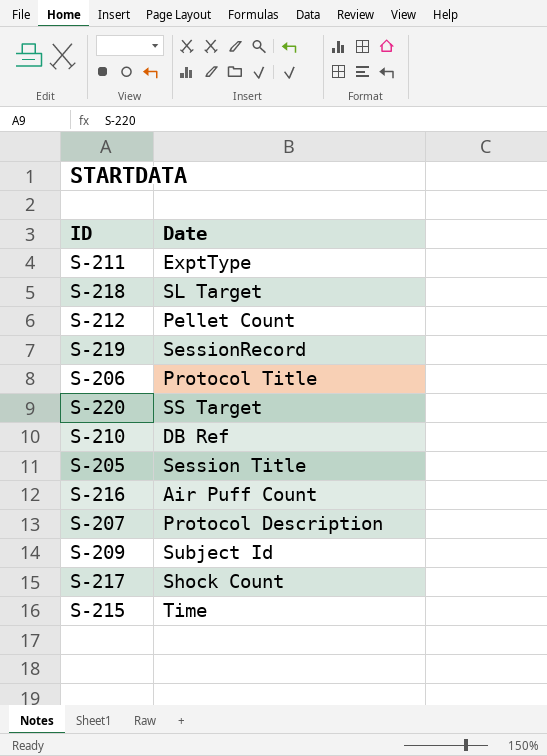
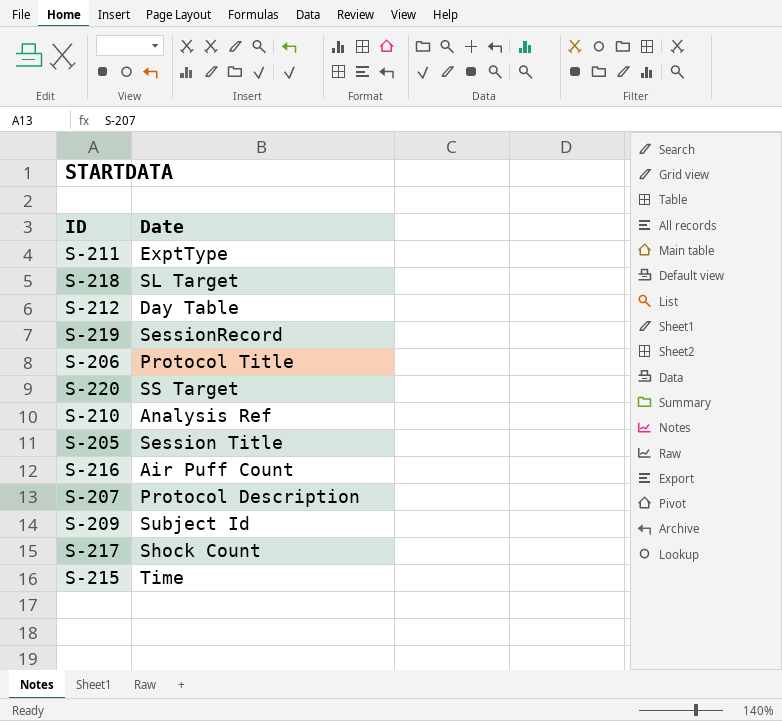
S-212 | Date: Pellet Count -> Day Table
S-210 | Date: DB Ref -> Analysis Ref

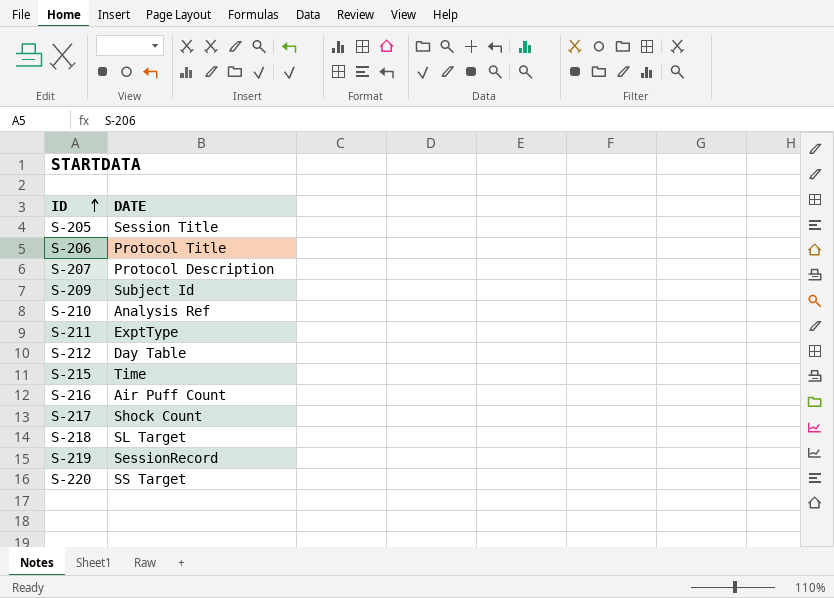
row order: none -> ID ascending
column name: Date -> DATE

